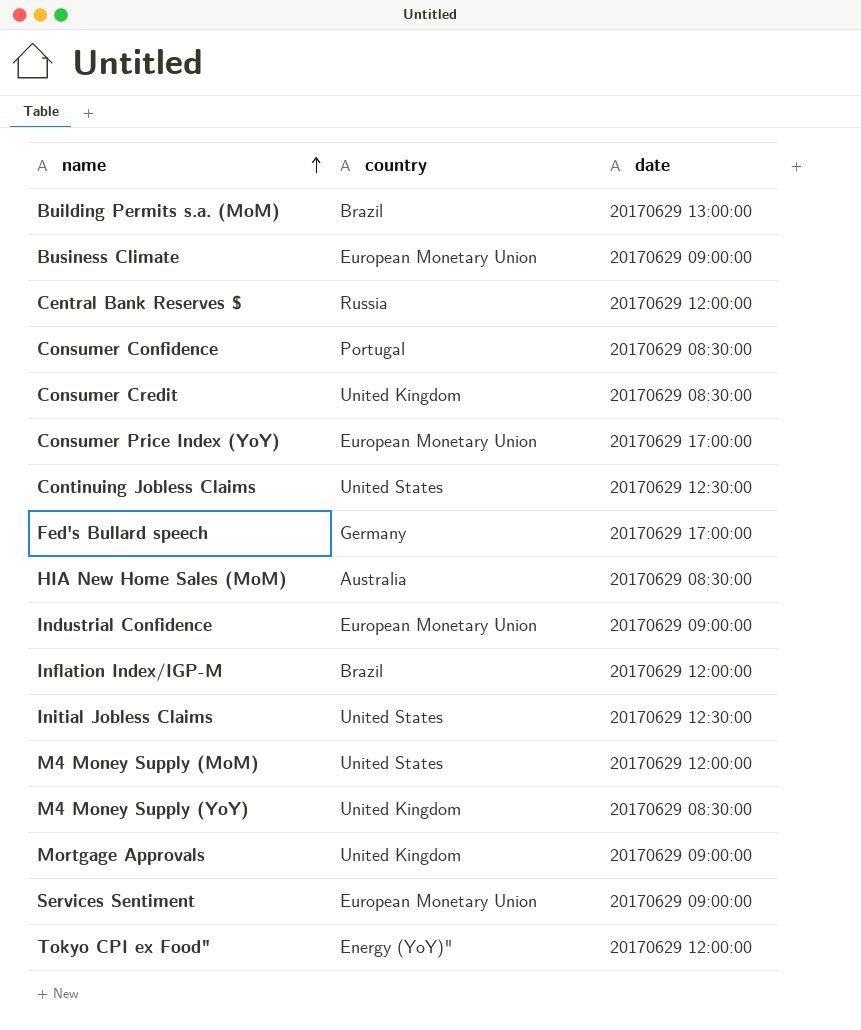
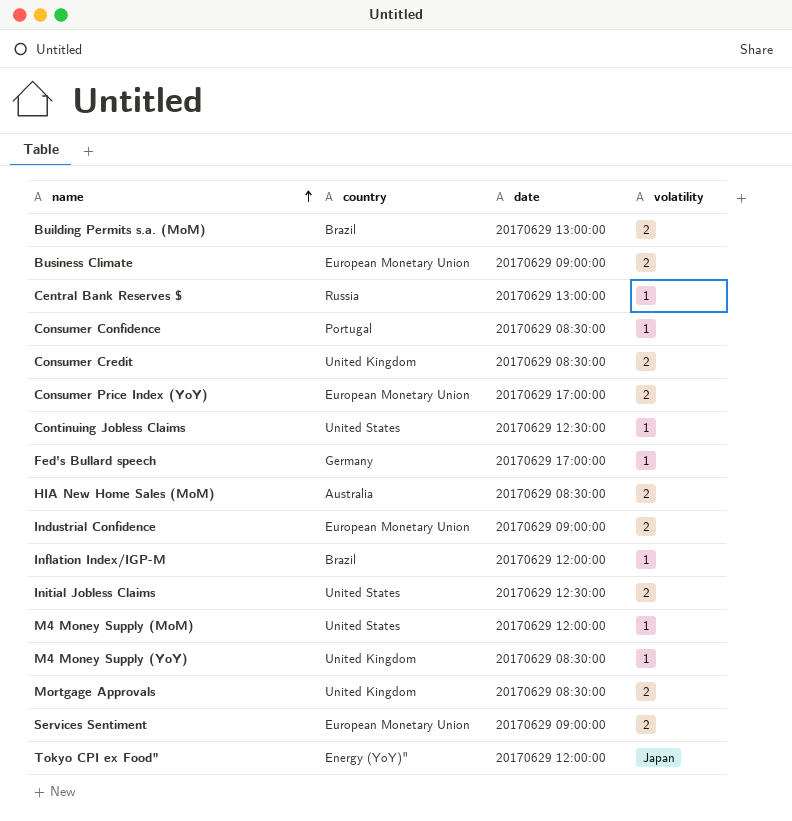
column volatility | position: none -> 4
Central Bank Reserves $ | date: 20170629 12:00:00 -> 20170629 13:00:00
Mortgage Approvals | date: 20170629 09:00:00 -> 20170629 08:30:00

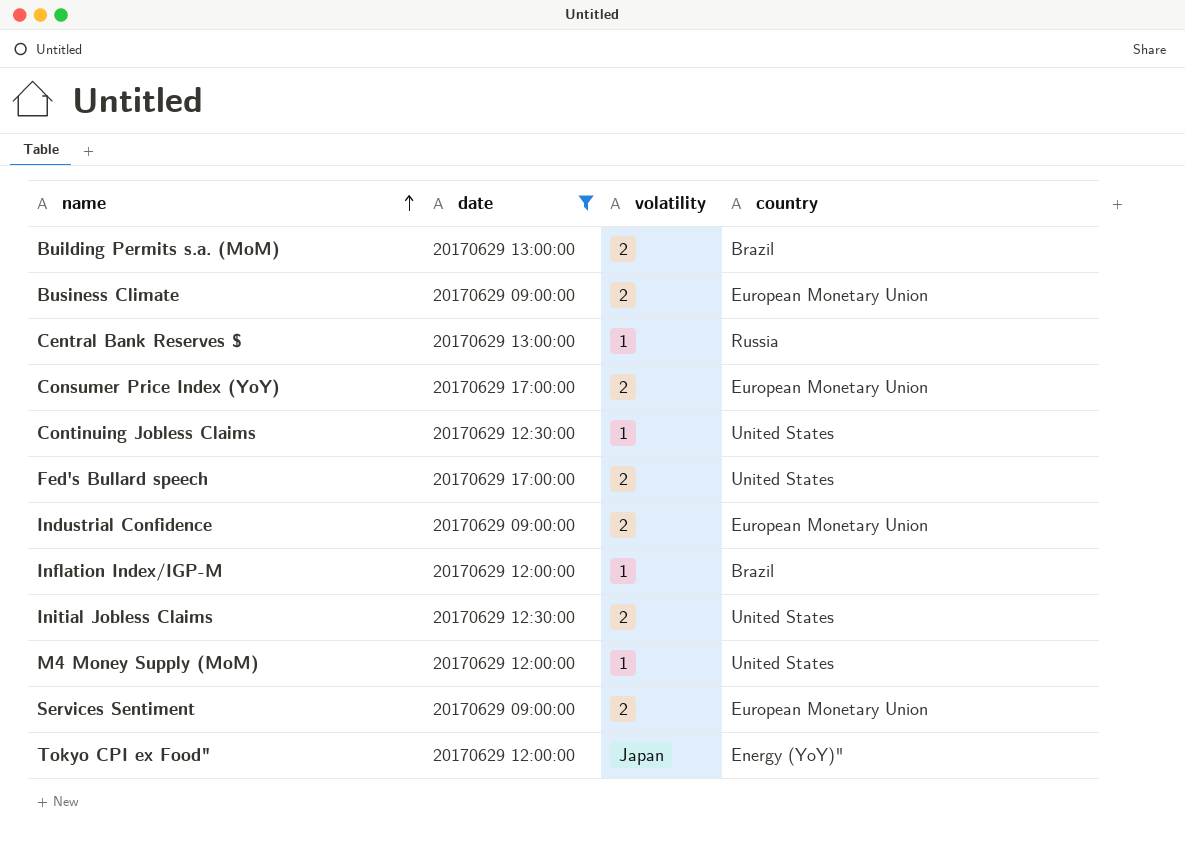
filter: none -> date != 20170629 08:30:00
column country | position: 2 -> 4
Fed's Bullard speech | volatility: 1 -> 2
Fed's Bullard speech | country: Germany -> United States

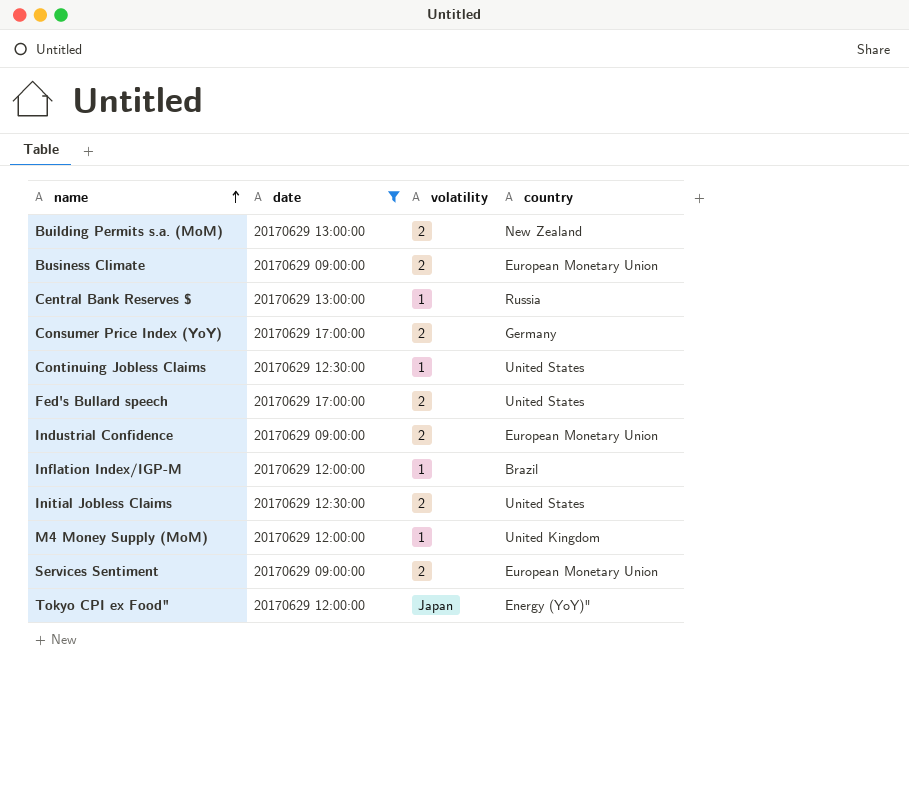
Building Permits s.a. (MoM) | country: Brazil -> New Zealand
Consumer Price Index (YoY) | country: European Monetary Union -> Germany
M4 Money Supply (MoM) | country: United States -> United Kingdom

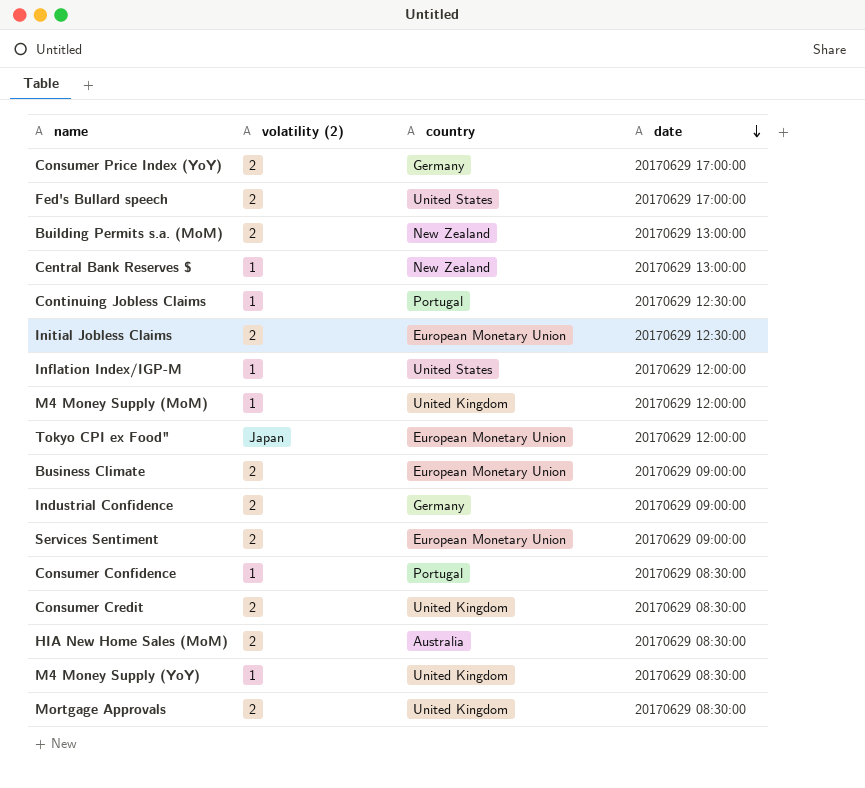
filter: date != 20170629 08:30:00 -> none
row order: name ascending -> date descending
column name: volatility -> volatility (2)
column date | position: 2 -> 4
Central Bank Reserves $ | country: Russia -> New Zealand
Continuing Jobless Claims | country: United States -> Portugal
Initial Jobless Claims | country: United States -> European Monetary Union
Inflation Index/IGP-M | country: Brazil -> United States
Tokyo CPI ex Food" | country: Energy (YoY)" -> European Monetary Union
Industrial Confidence | country: European Monetary Union -> Germany

